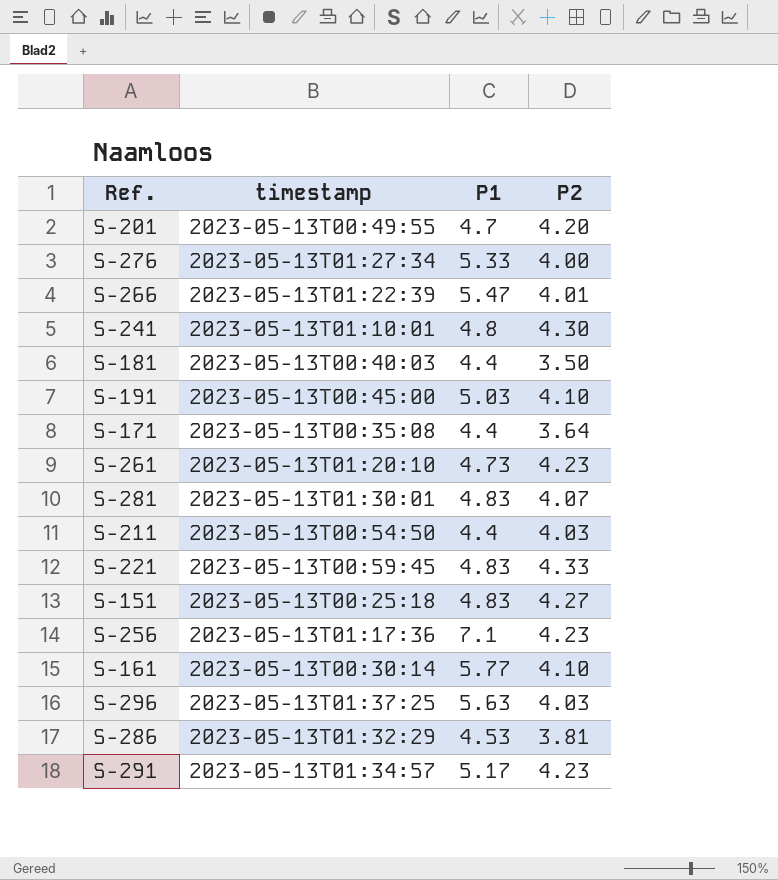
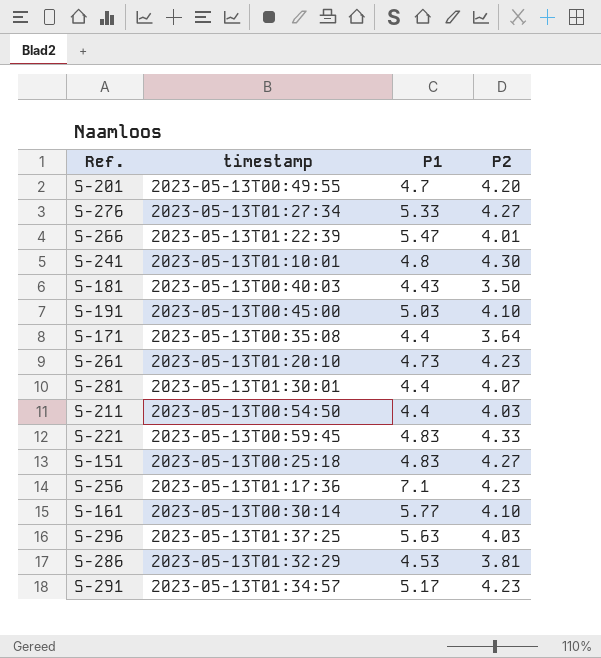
S-276 | P2: 4.00 -> 4.27
S-181 | P1: 4.4 -> 4.43
S-281 | P1: 4.83 -> 4.4

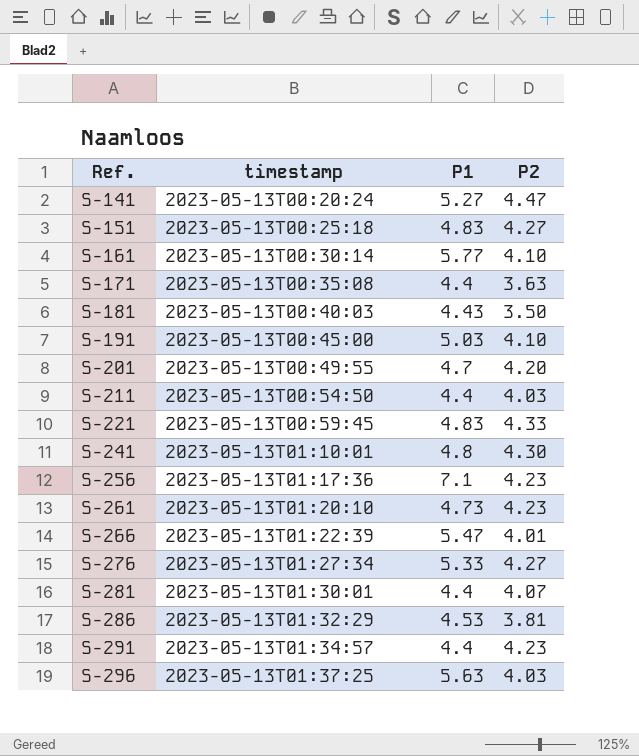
row order: none -> Ref. ascending
row S-141: none -> 2023-05-13T00:20:24 | 5.27 | 4.47
S-171 | P2: 3.64 -> 3.63
S-291 | P1: 5.17 -> 4.4

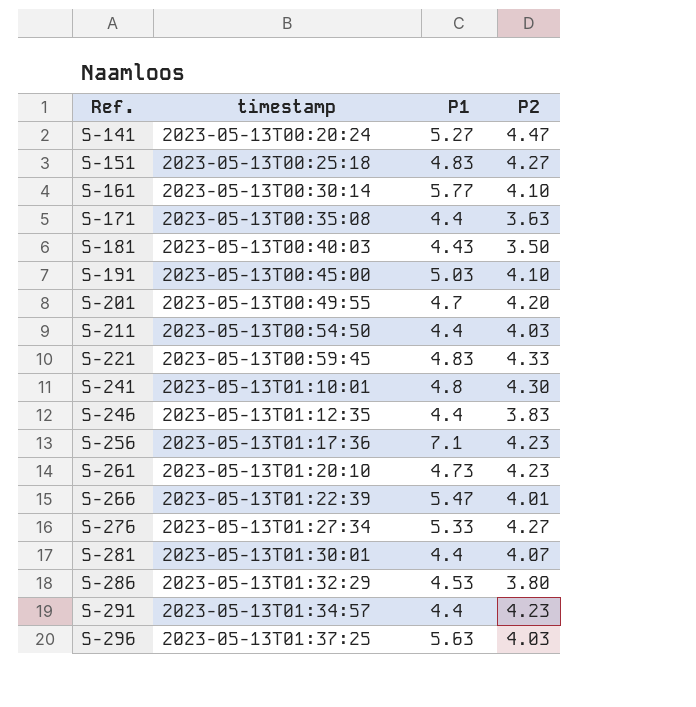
row S-246: none -> 2023-05-13T01:12:35 | 4.4 | 3.83
S-286 | P2: 3.81 -> 3.80

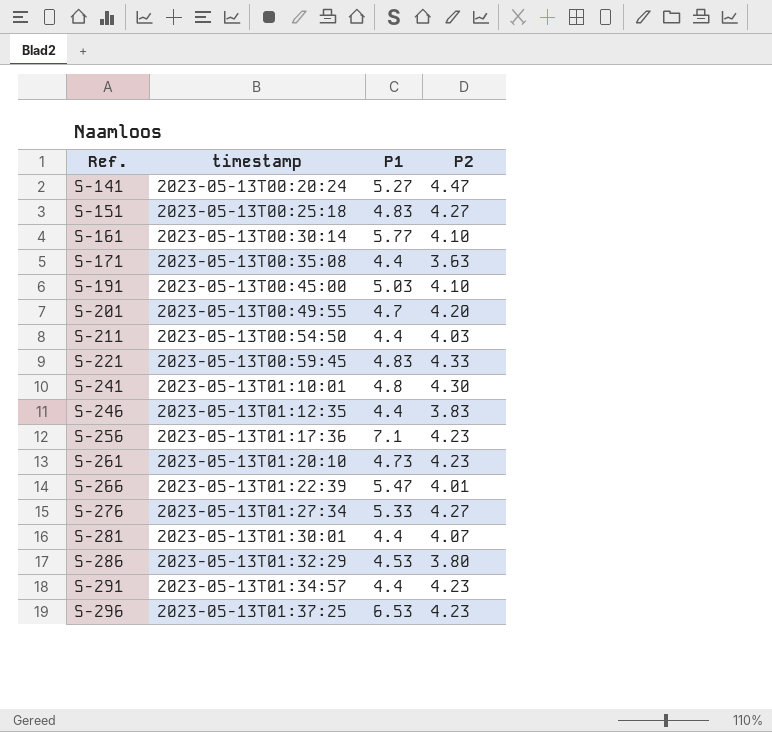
row S-181: 2023-05-13T00:40:03 | 4.43 | 3.50 -> none
S-296 | P1: 5.63 -> 6.53
S-296 | P2: 4.03 -> 4.23

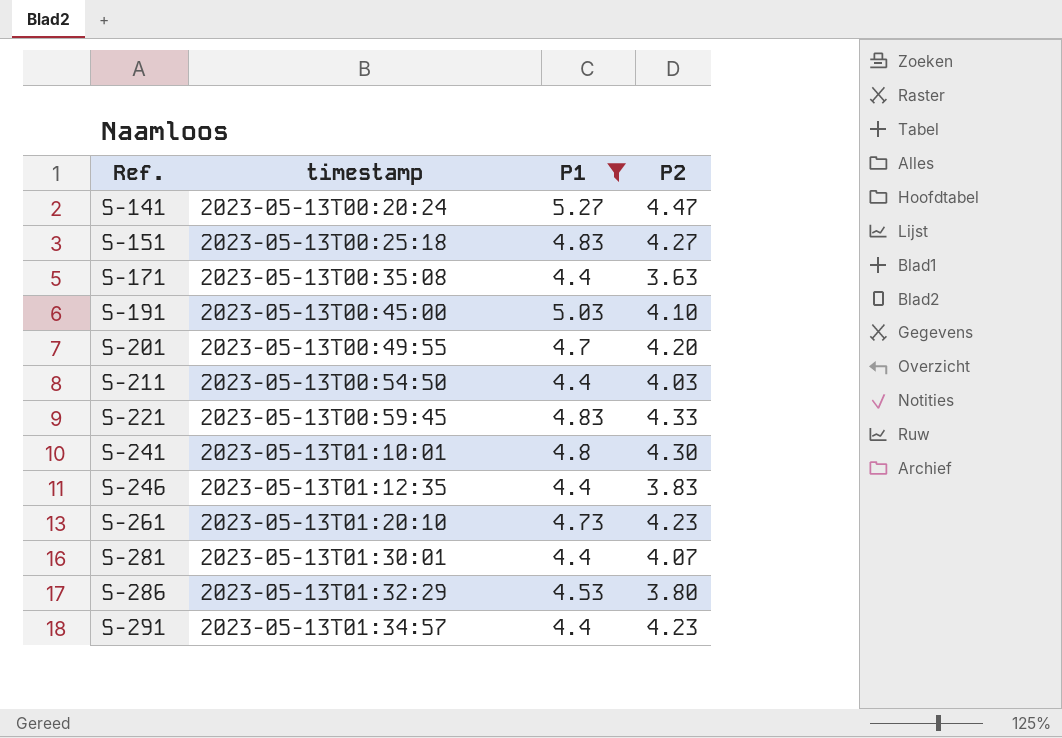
filter: none -> P1 <= 5.27

